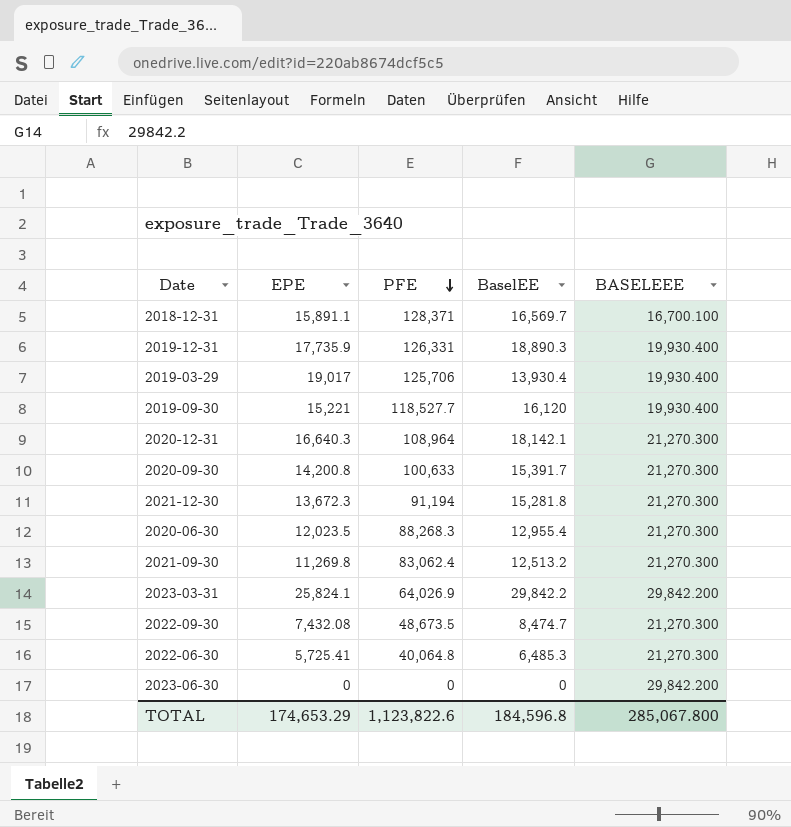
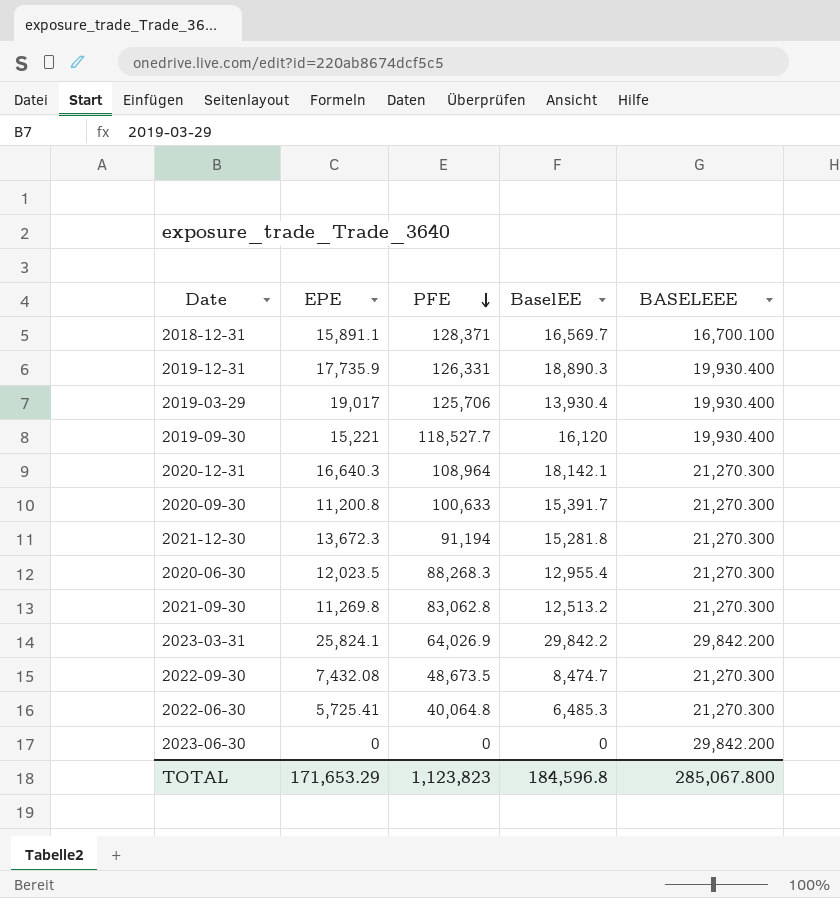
2020-09-30 | EPE: 14,200.8 -> 11,200.8
2021-09-30 | PFE: 83,062.4 -> 83,062.8
TOTAL | EPE: 174,653.29 -> 171,653.29
TOTAL | PFE: 1,123,822.6 -> 1,123,823

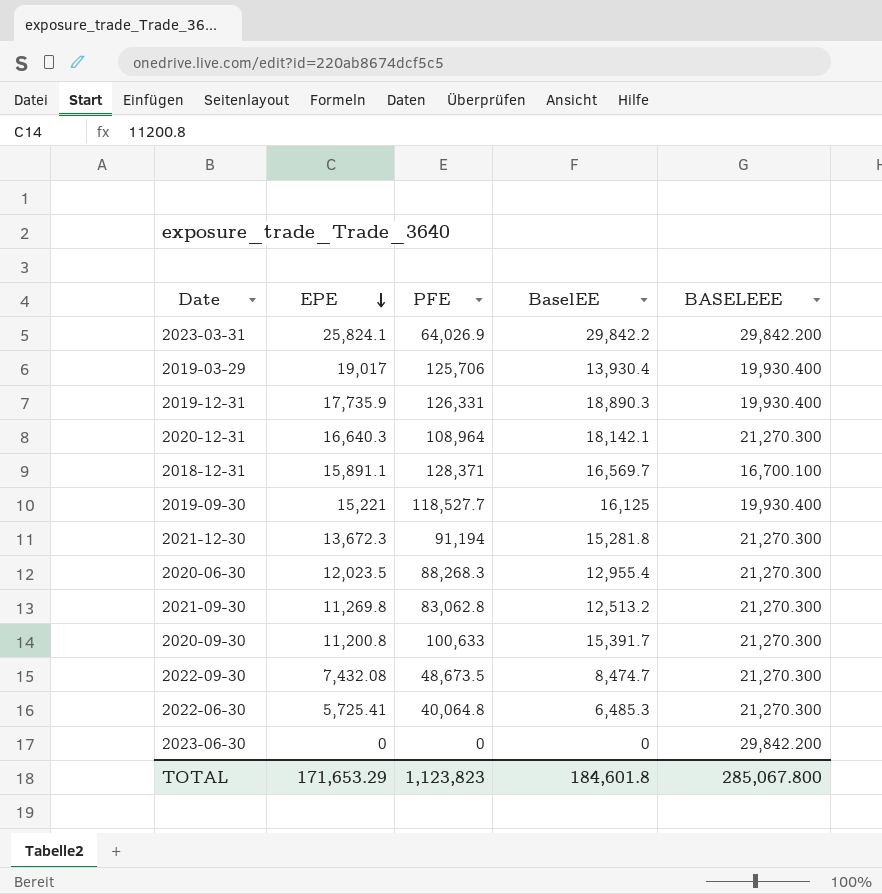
row order: PFE descending -> EPE descending
2019-09-30 | BaselEE: 16,120 -> 16,125
TOTAL | BaselEE: 184,596.8 -> 184,601.8

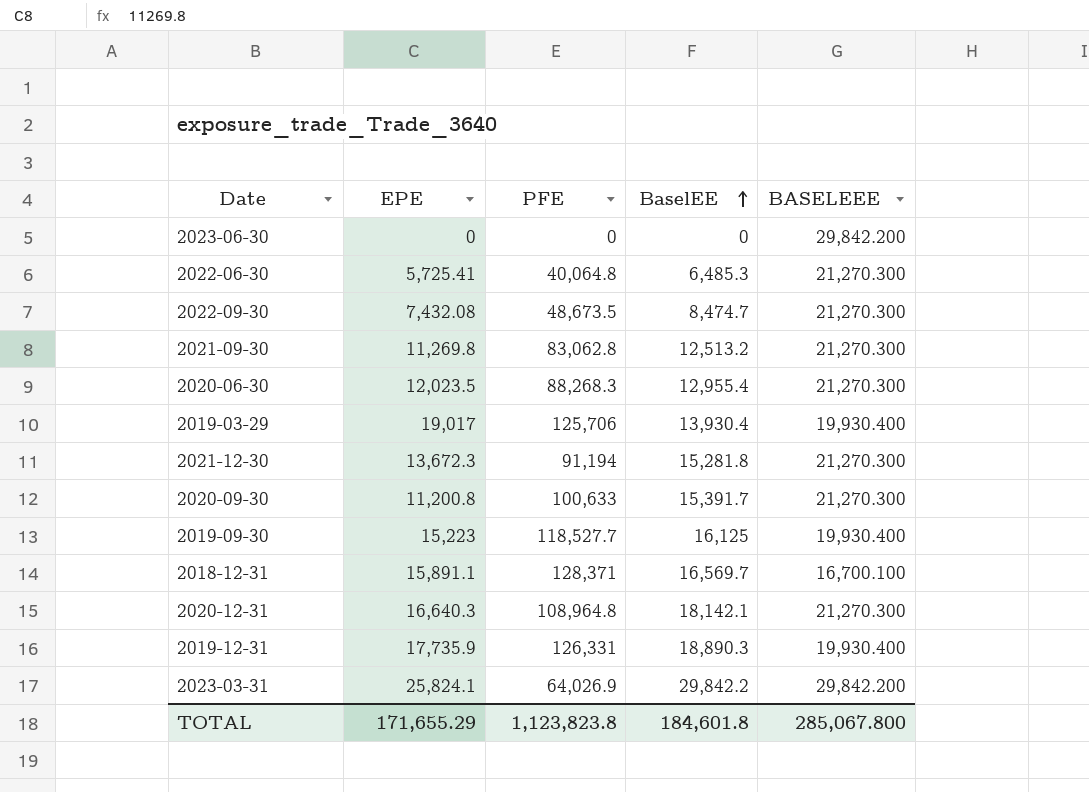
row order: EPE descending -> BaselEE ascending
2019-09-30 | EPE: 15,221 -> 15,223
2020-12-31 | PFE: 108,964 -> 108,964.8
TOTAL | EPE: 171,653.29 -> 171,655.29
TOTAL | PFE: 1,123,823 -> 1,123,823.8

